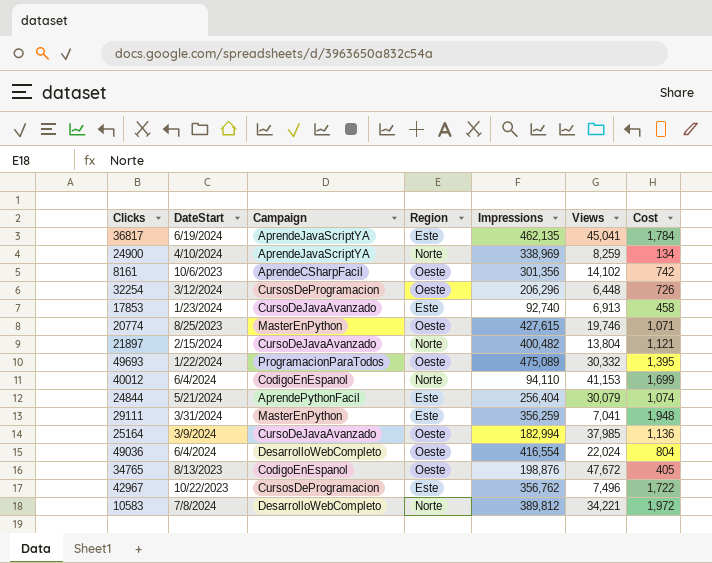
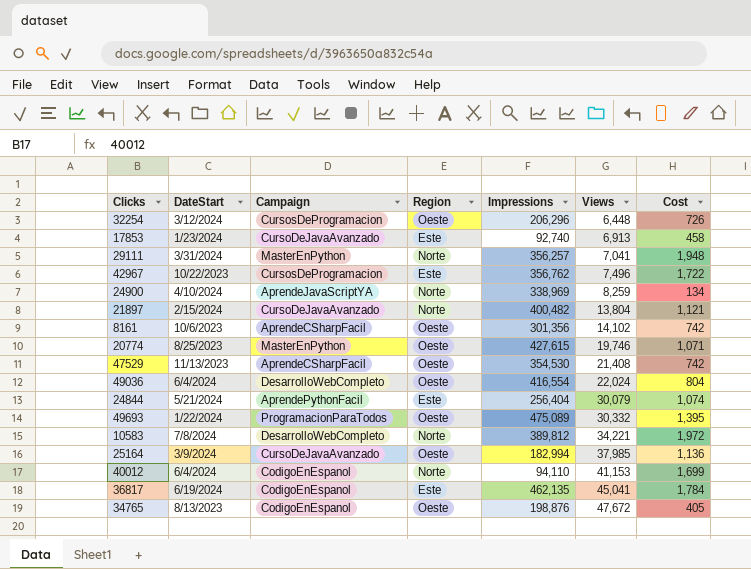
row order: none -> Views ascending
29111 | Region: Este -> Norte
29111 | Impressions: 356,259 -> 356,257
row 47529: none -> 11/13/2023 | AprendeCSharpFacil | Oeste | 354,530 | 21,408 | 742
36817 | Campaign: AprendeJavaScriptYA -> CodigoEnEspanol

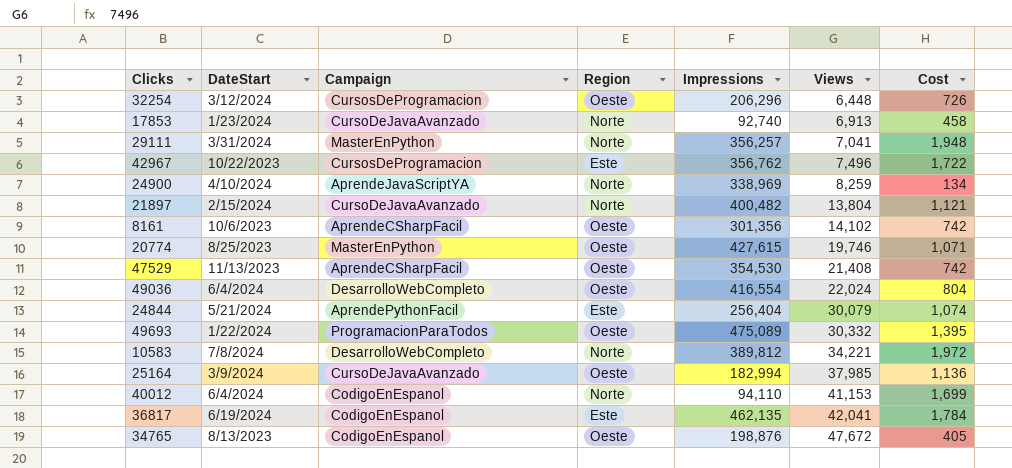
17853 | Region: Este -> Norte
36817 | Views: 45,041 -> 42,041

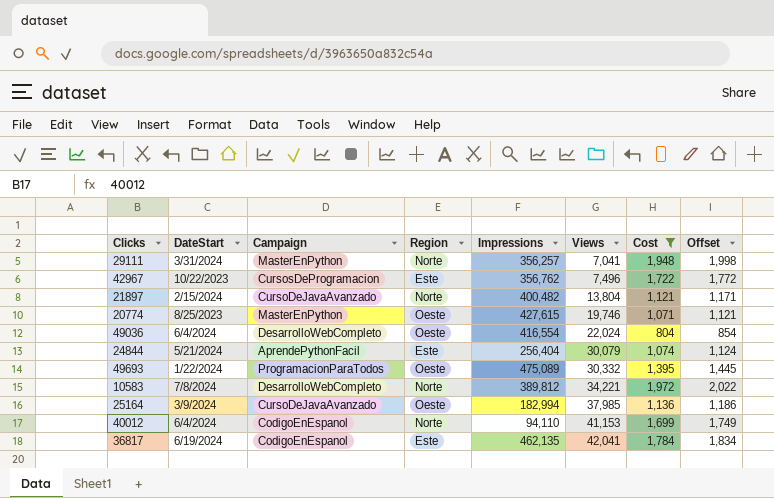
filter: none -> Cost >= 804
column Offset | formula: none -> [Cost] + 50

